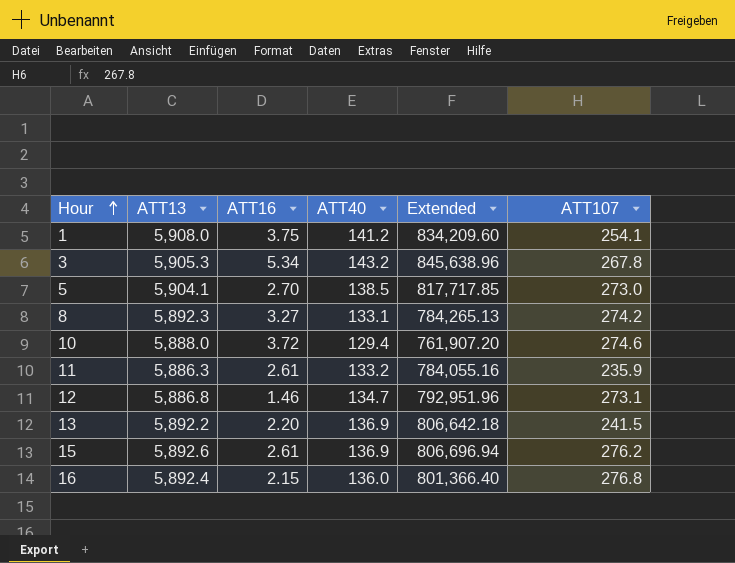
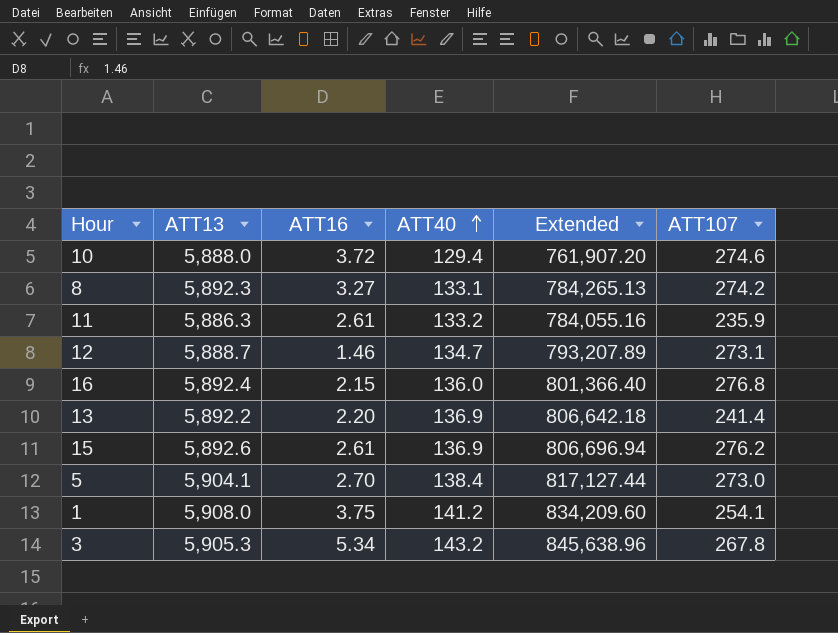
row order: Hour ascending -> ATT40 ascending
12 | ATT13: 5,886.8 -> 5,888.7
12 | Extended: 792,951.96 -> 793,207.89
13 | ATT107: 241.5 -> 241.4
5 | ATT40: 138.5 -> 138.4
5 | Extended: 817,717.85 -> 817,127.44

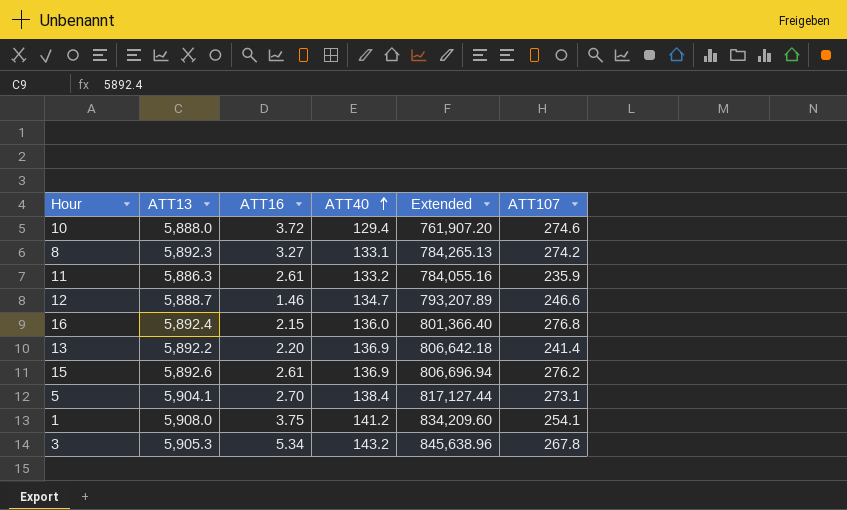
12 | ATT107: 273.1 -> 246.6
5 | ATT107: 273.0 -> 273.1

